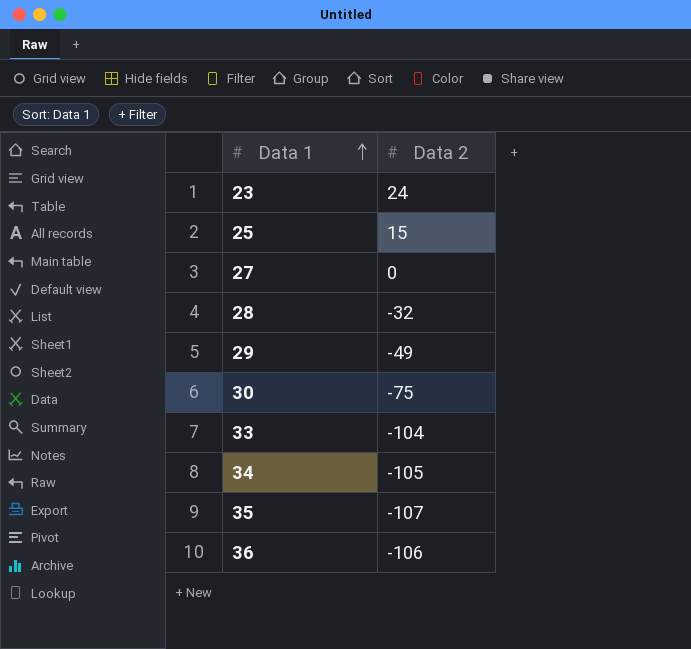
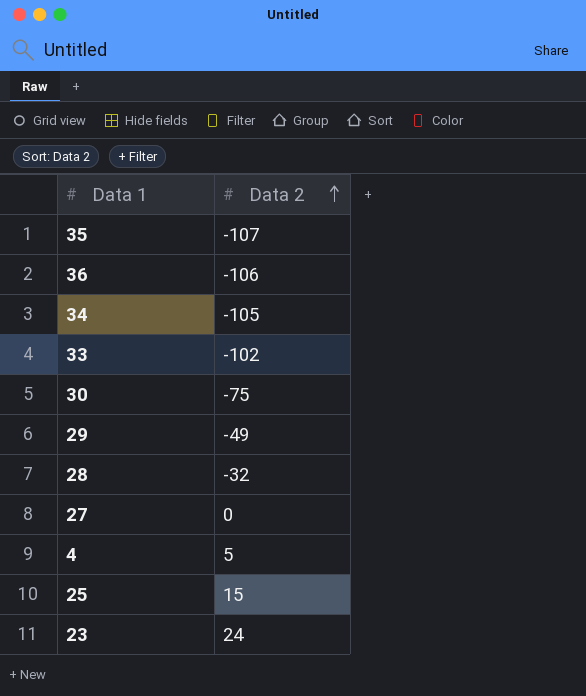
row order: Data 1 ascending -> Data 2 ascending
33 | Data 2: -104 -> -102
row 4: none -> 5

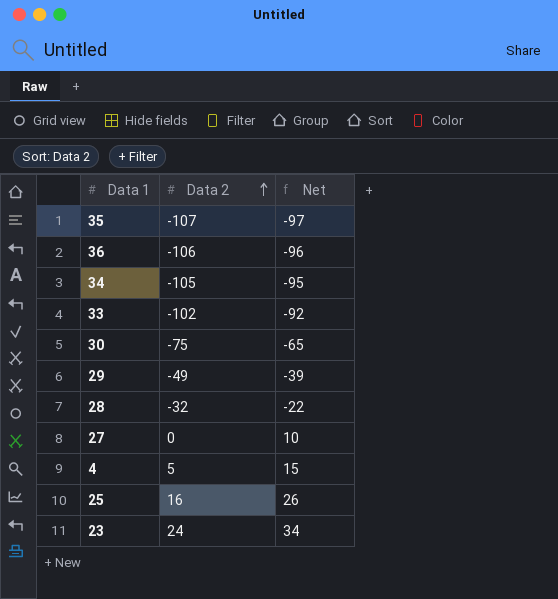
column Net | formula: none -> [Data 2] + 10
25 | Data 2: 15 -> 16

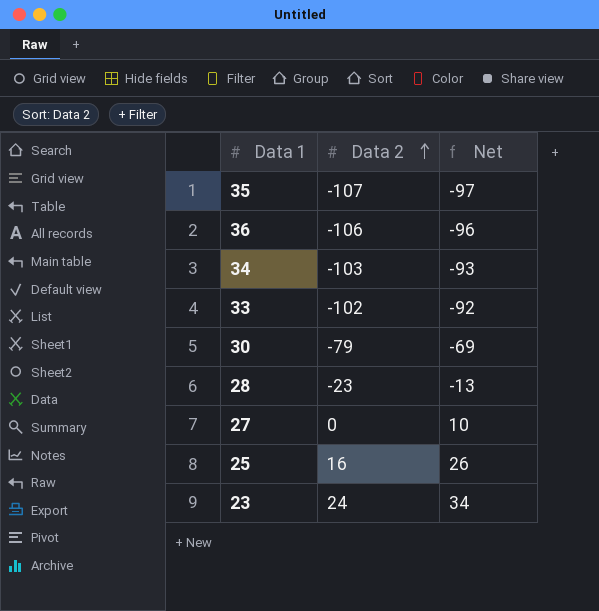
row 29: -49 | -39 -> none
row 4: 5 | 15 -> none
34 | Data 2: -105 -> -103
34 | Net: -95 -> -93
30 | Data 2: -75 -> -79
30 | Net: -65 -> -69
28 | Data 2: -32 -> -23
28 | Net: -22 -> -13

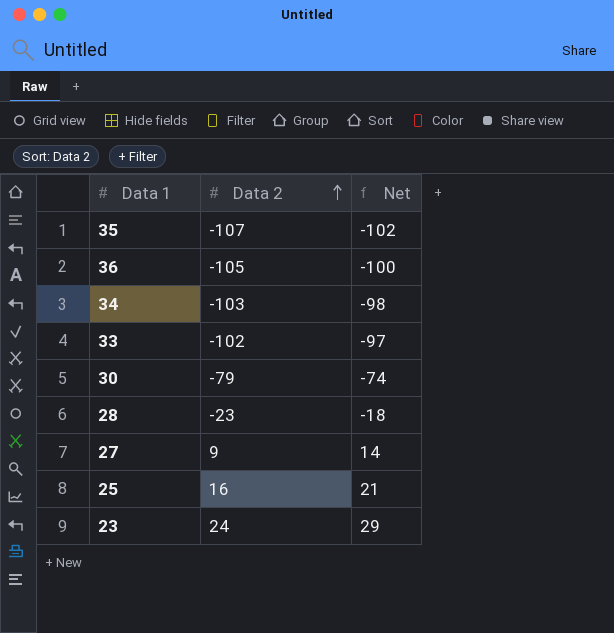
column Net | formula: [Data 2] + 10 -> [Data 2] + 5
36 | Data 2: -106 -> -105
27 | Data 2: 0 -> 9

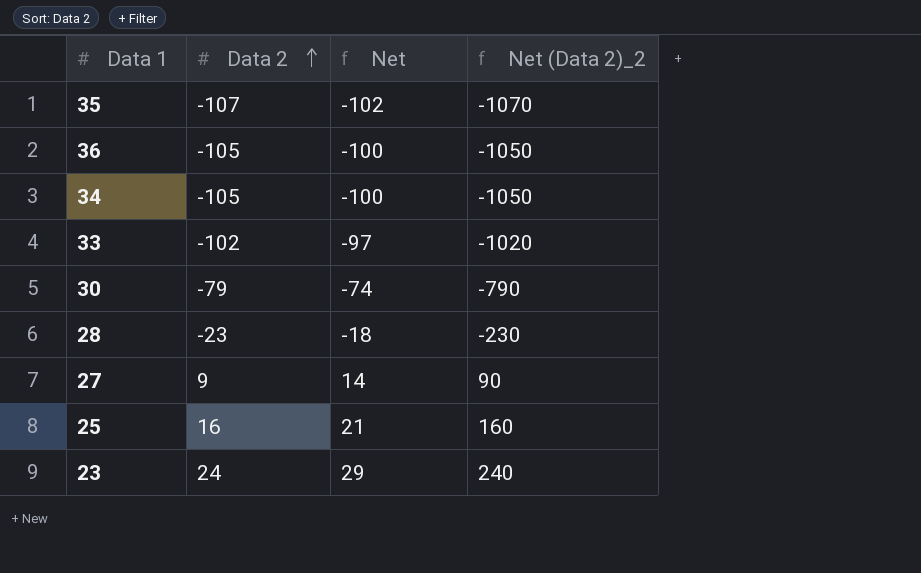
column Net (Data 2)_2 | formula: none -> [Data 2] * 10
34 | Data 2: -103 -> -105
34 | Net: -98 -> -100

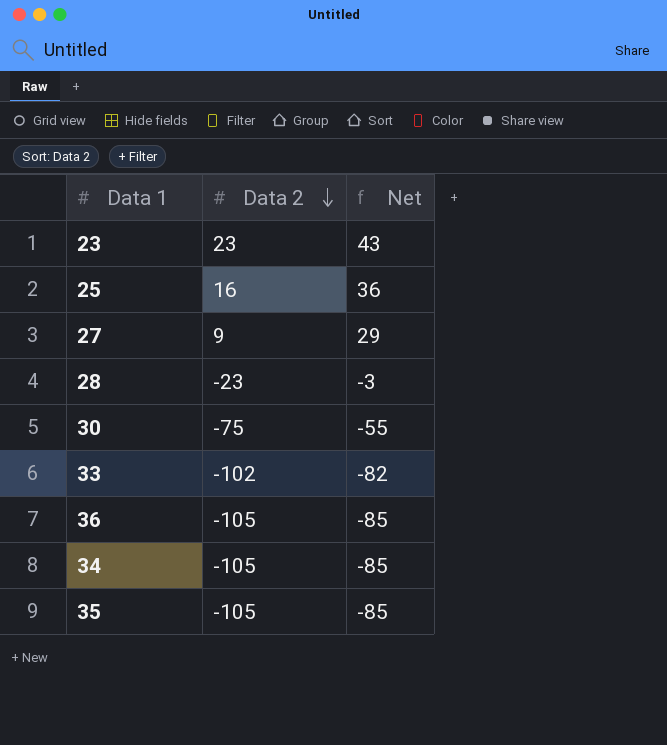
row order: Data 2 ascending -> Data 2 descending
column Net (Data 2)_2 | formula: [Data 2] * 10 -> none
column Net | formula: [Data 2] + 5 -> [Data 2] + 20
23 | Data 2: 24 -> 23
30 | Data 2: -79 -> -75
35 | Data 2: -107 -> -105

